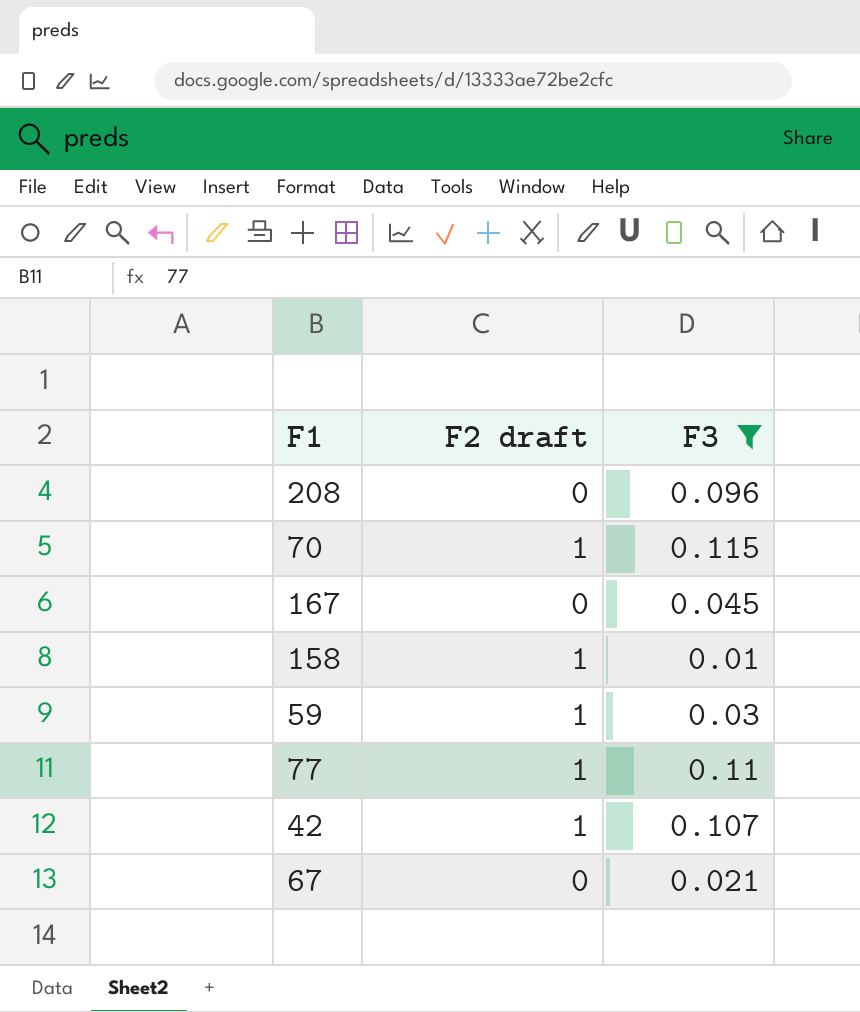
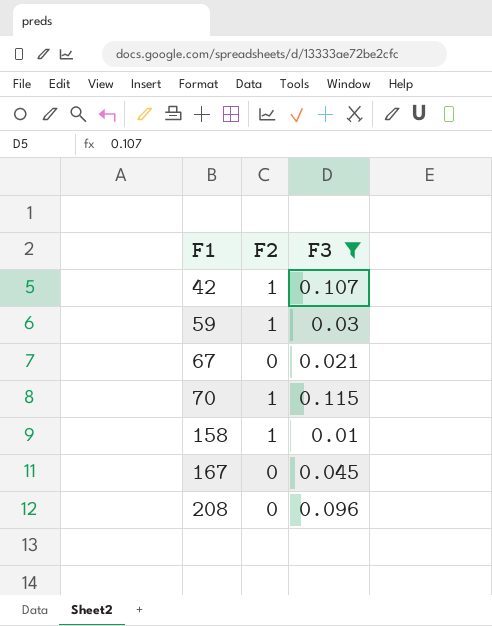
row order: none -> F1 ascending
column name: F2 draft -> F2
row 77: 1 | 0.11 -> none

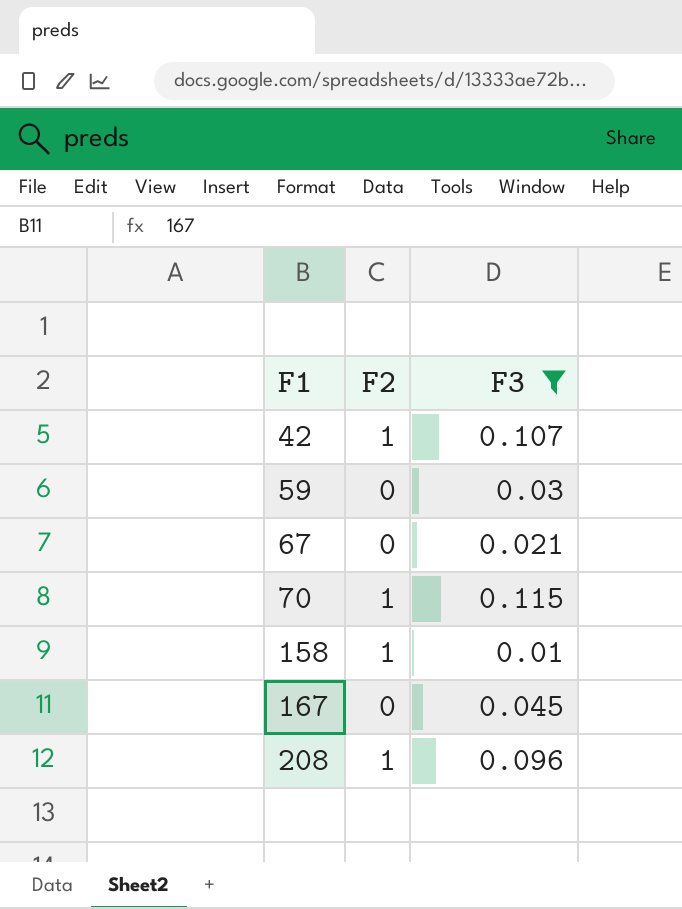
59 | F2: 1 -> 0
208 | F2: 0 -> 1

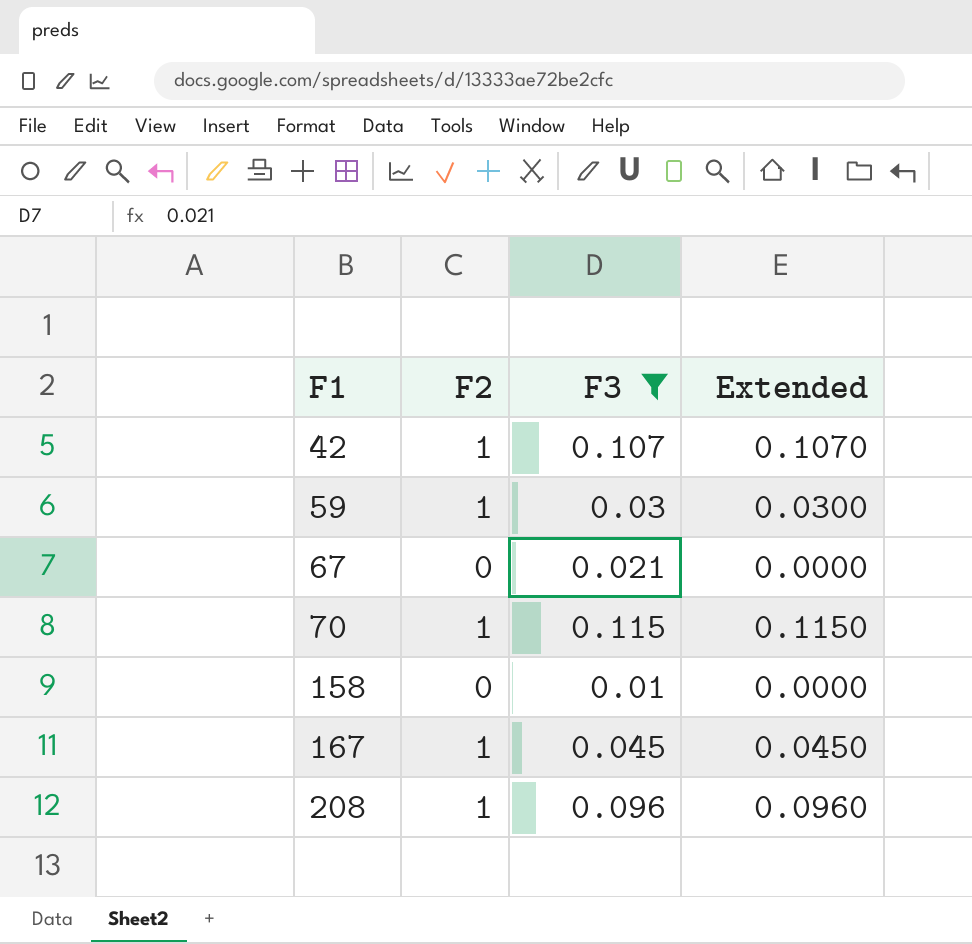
column Extended | formula: none -> [F2] * [F3]
59 | F2: 0 -> 1
158 | F2: 1 -> 0
167 | F2: 0 -> 1

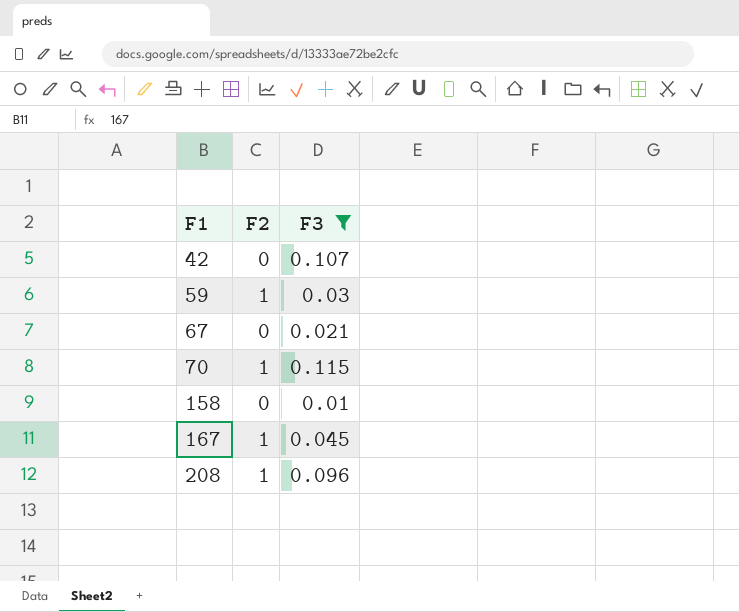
column Extended | formula: [F2] * [F3] -> none
42 | F2: 1 -> 0

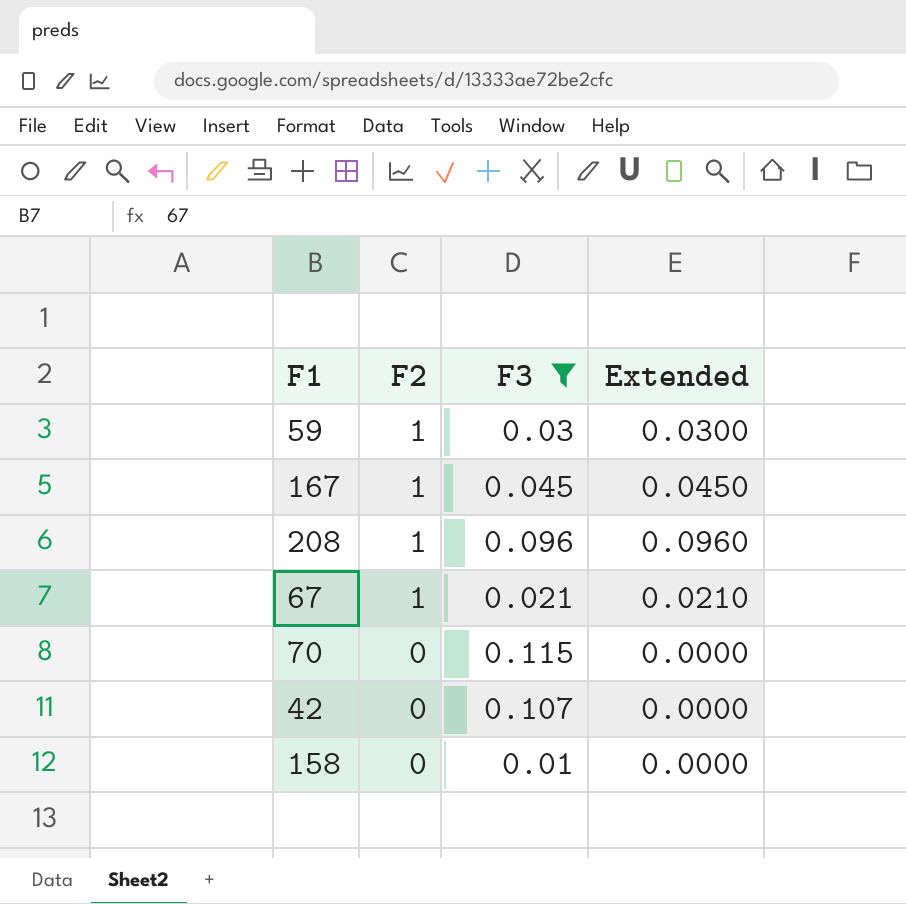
row order: F1 ascending -> F2 descending
column Extended | formula: none -> [F2] * [F3]
67 | F2: 0 -> 1
70 | F2: 1 -> 0

